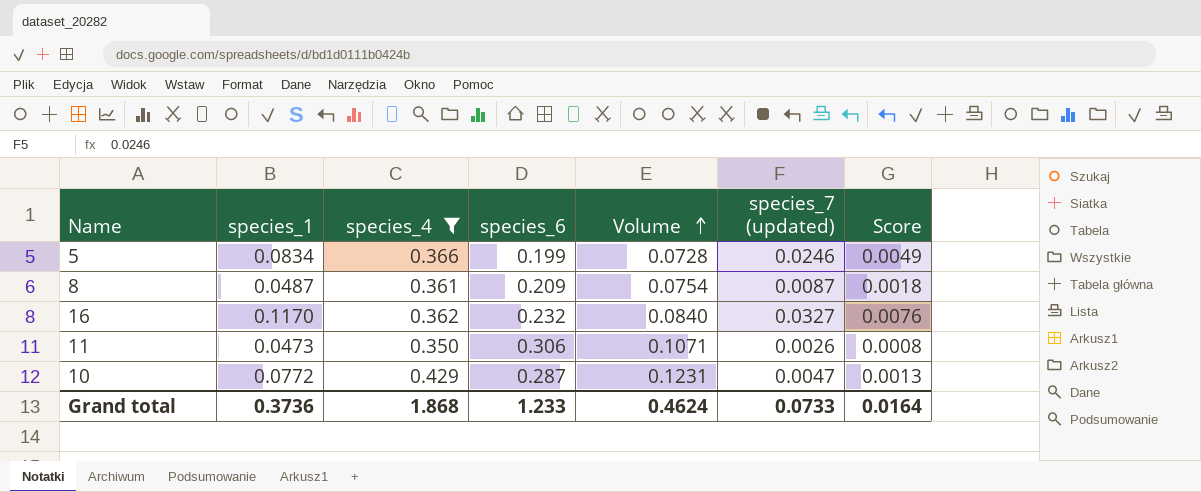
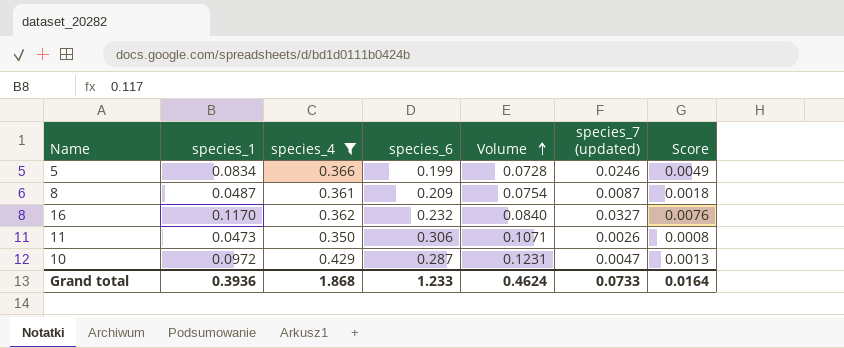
10 | species_1: 0.0772 -> 0.0972
Grand total | species_1: 0.3736 -> 0.3936

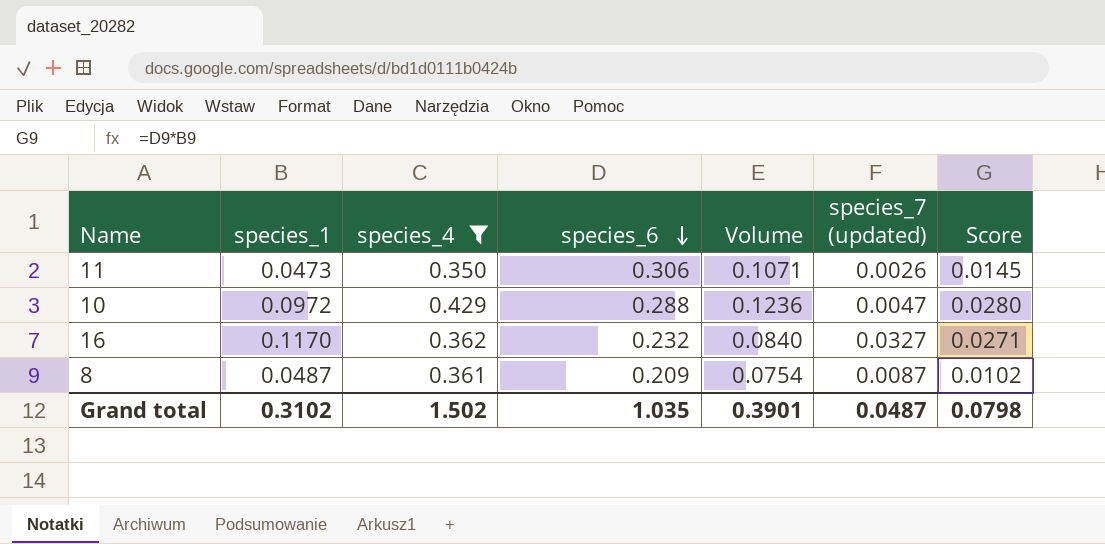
row order: Volume ascending -> species_6 descending
column Score | formula: [species_6] * [species_7 (updated)] -> [species_1] * [species_6]
row 5: 0.0834 | 0.366 | 0.199 | 0.0728 | 0.0246 | 0.0049 -> none
10 | species_6: 0.287 -> 0.288
10 | Volume: 0.1231 -> 0.1236
Grand total | species_1: 0.3936 -> 0.3102
Grand total | species_4: 1.868 -> 1.502
Grand total | species_6: 1.233 -> 1.035
Grand total | Volume: 0.4624 -> 0.3901
Grand total | species_7 (updated): 0.0733 -> 0.0487
Grand total | Score: 0.0164 -> 0.0798

